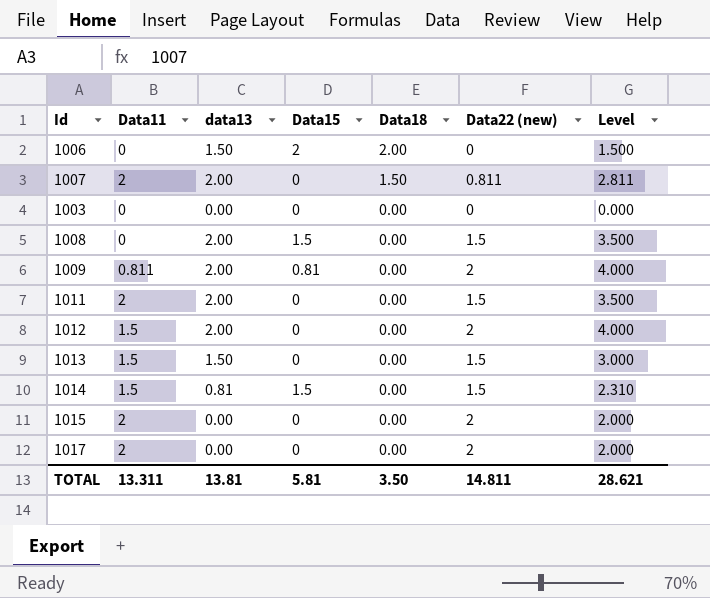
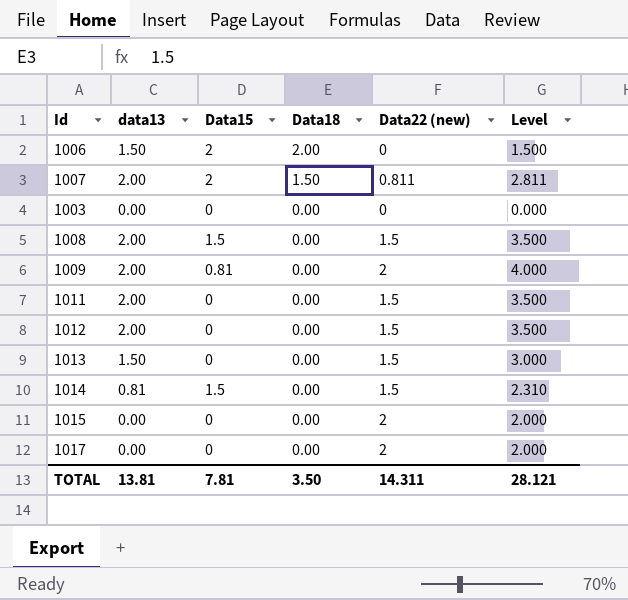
column Data11 | position: 2 -> none
1007 | Data15: 0 -> 2
1012 | Data22 (new): 2 -> 1.5
1012 | Level: 4.000 -> 3.500
TOTAL | Data15: 5.81 -> 7.81
TOTAL | Data22 (new): 14.811 -> 14.311
TOTAL | Level: 28.621 -> 28.121

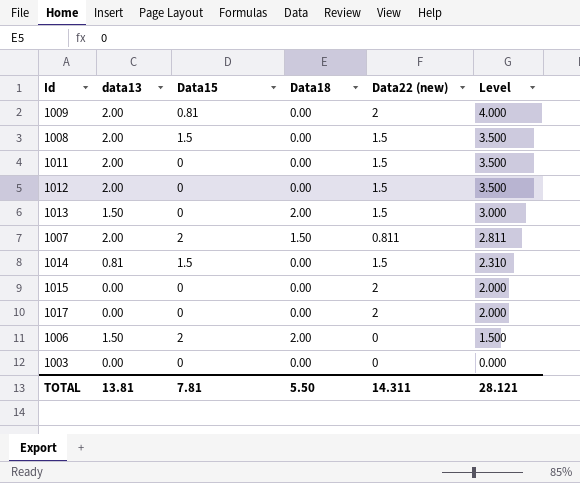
row order: Data18 descending -> Level descending
1013 | Data18: 0.00 -> 2.00
TOTAL | Data18: 3.50 -> 5.50

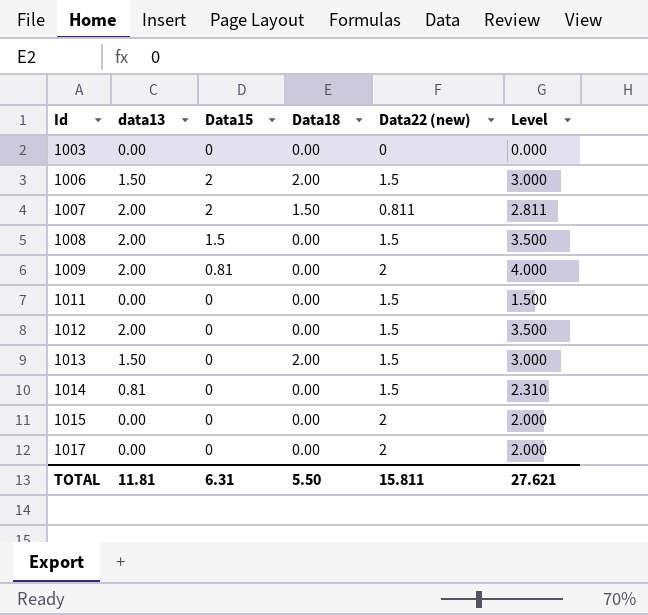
row order: Level descending -> Id ascending
1006 | Data22 (new): 0 -> 1.5
1006 | Level: 1.500 -> 3.000
1011 | data13: 2.00 -> 0.00
1011 | Level: 3.500 -> 1.500
1014 | Data15: 1.5 -> 0
TOTAL | data13: 13.81 -> 11.81
TOTAL | Data15: 7.81 -> 6.31
TOTAL | Data22 (new): 14.311 -> 15.811
TOTAL | Level: 28.121 -> 27.621

